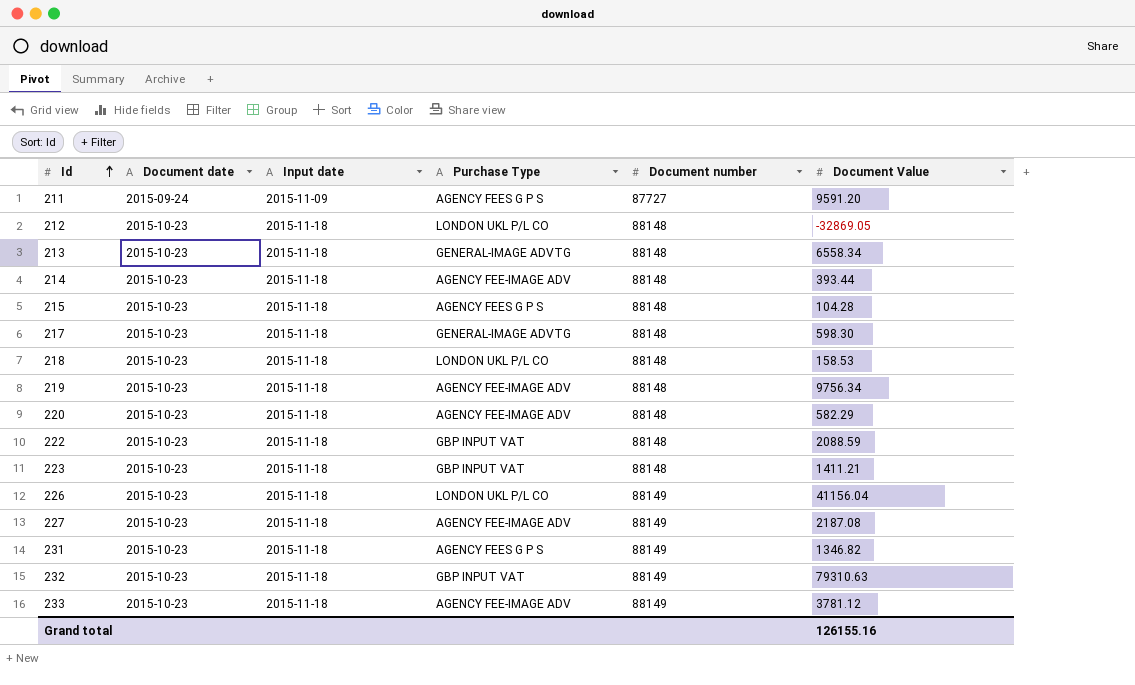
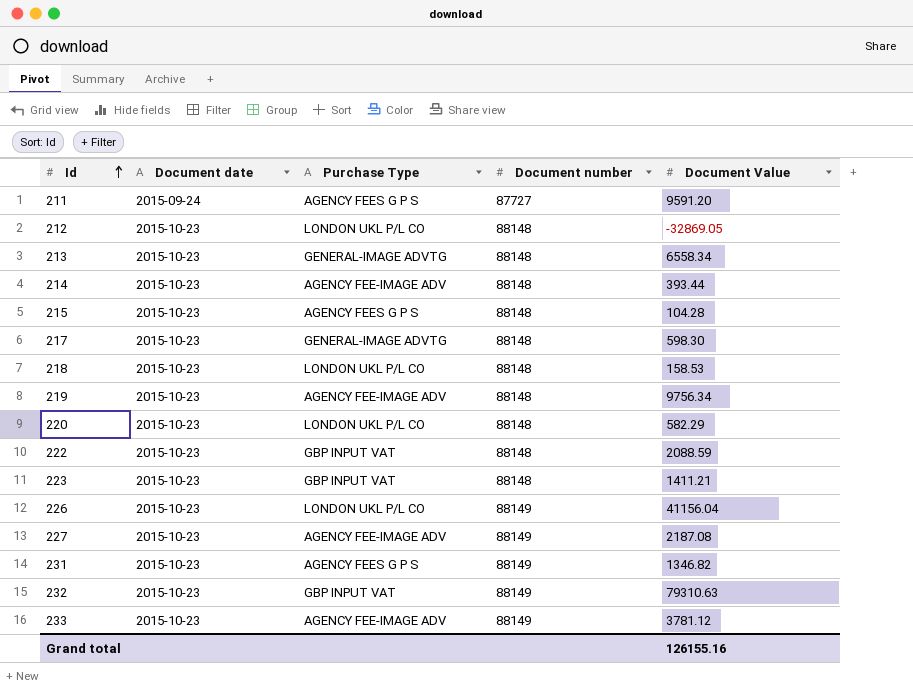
column Input date | position: 3 -> none
220 | Purchase Type: AGENCY FEE-IMAGE ADV -> LONDON UKL P/L CO

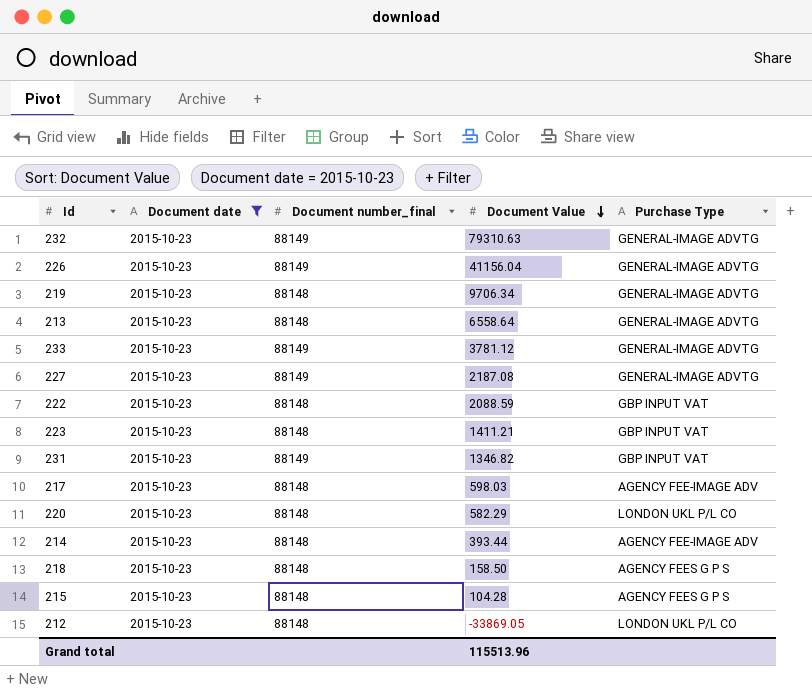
filter: none -> Document date = 2015-10-23
row order: Id ascending -> Document Value descending
column name: Document number -> Document number_final
column Purchase Type | position: 3 -> 5
232 | Purchase Type: GBP INPUT VAT -> GENERAL-IMAGE ADVTG
226 | Purchase Type: LONDON UKL P/L CO -> GENERAL-IMAGE ADVTG
219 | Document Value: 9756.34 -> 9706.34
219 | Purchase Type: AGENCY FEE-IMAGE ADV -> GENERAL-IMAGE ADVTG
213 | Document Value: 6558.34 -> 6558.64
233 | Purchase Type: AGENCY FEE-IMAGE ADV -> GENERAL-IMAGE ADVTG
227 | Purchase Type: AGENCY FEE-IMAGE ADV -> GENERAL-IMAGE ADVTG
231 | Purchase Type: AGENCY FEES G P S -> GBP INPUT VAT
217 | Document Value: 598.30 -> 598.03
217 | Purchase Type: GENERAL-IMAGE ADVTG -> AGENCY FEE-IMAGE ADV
218 | Document Value: 158.53 -> 158.50
218 | Purchase Type: LONDON UKL P/L CO -> AGENCY FEES G P S
212 | Document Value: -32869.05 -> -33869.05
Grand total | Document Value: 126155.16 -> 115513.96

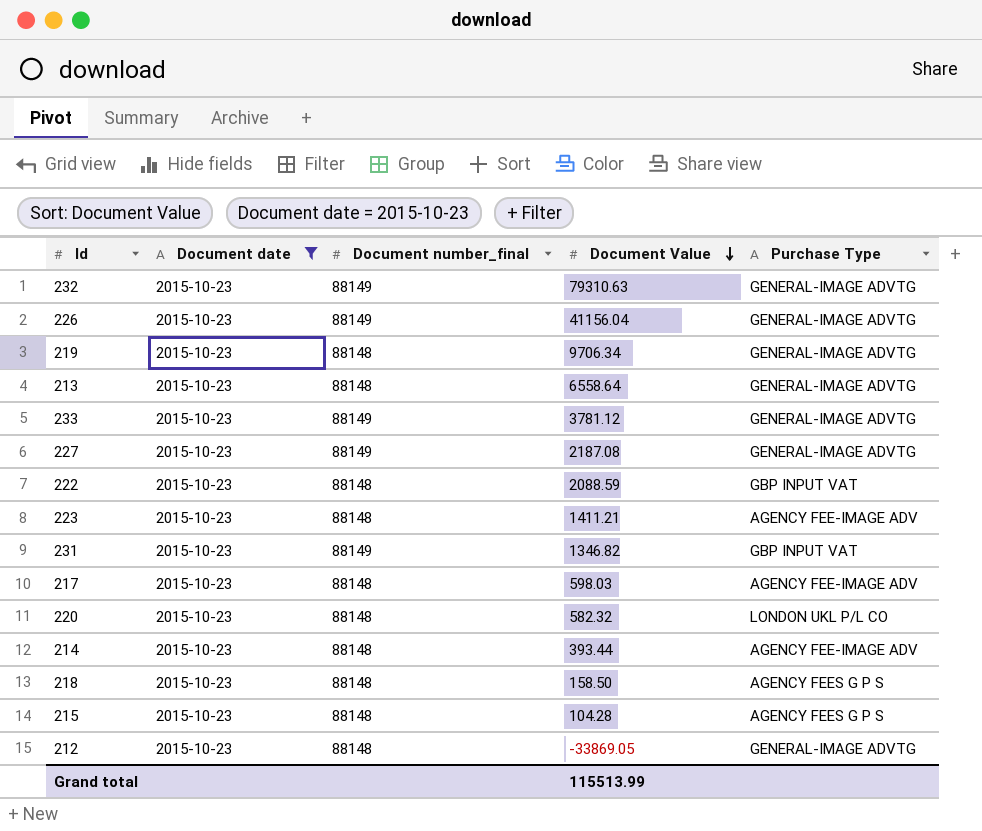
223 | Purchase Type: GBP INPUT VAT -> AGENCY FEE-IMAGE ADV
220 | Document Value: 582.29 -> 582.32
212 | Purchase Type: LONDON UKL P/L CO -> GENERAL-IMAGE ADVTG
Grand total | Document Value: 115513.96 -> 115513.99

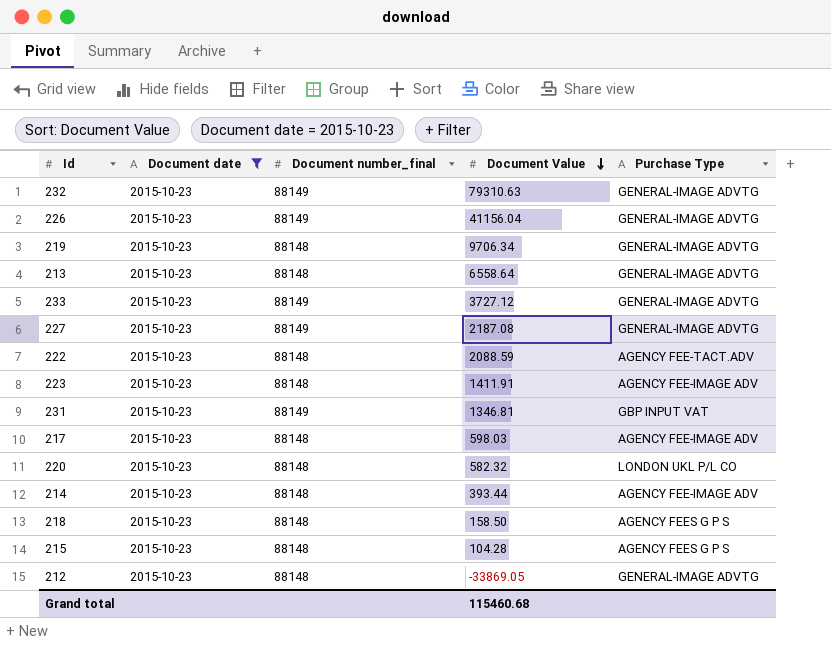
233 | Document Value: 3781.12 -> 3727.12
222 | Purchase Type: GBP INPUT VAT -> AGENCY FEE-TACT.ADV
223 | Document Value: 1411.21 -> 1411.91
231 | Document Value: 1346.82 -> 1346.81
Grand total | Document Value: 115513.99 -> 115460.68

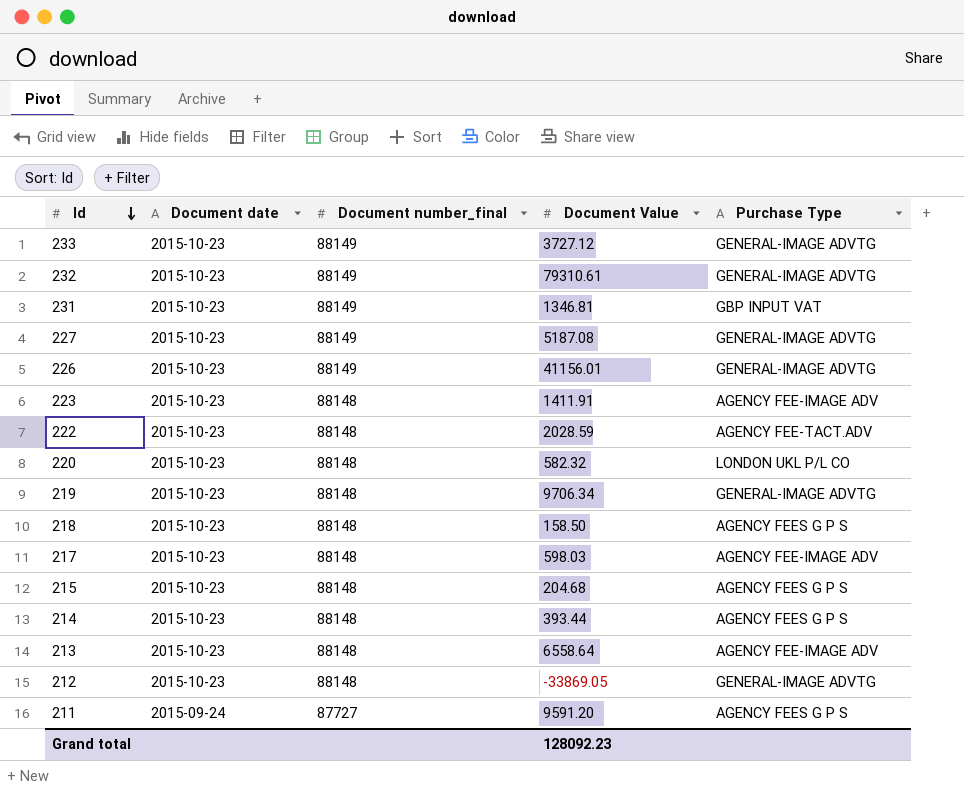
filter: Document date = 2015-10-23 -> none
row order: Document Value descending -> Id descending
232 | Document Value: 79310.63 -> 79310.61
227 | Document Value: 2187.08 -> 5187.08
226 | Document Value: 41156.04 -> 41156.01
222 | Document Value: 2088.59 -> 2028.59
215 | Document Value: 104.28 -> 204.68
214 | Purchase Type: AGENCY FEE-IMAGE ADV -> AGENCY FEES G P S
213 | Purchase Type: GENERAL-IMAGE ADVTG -> AGENCY FEE-IMAGE ADV
Grand total | Document Value: 115460.68 -> 128092.23

